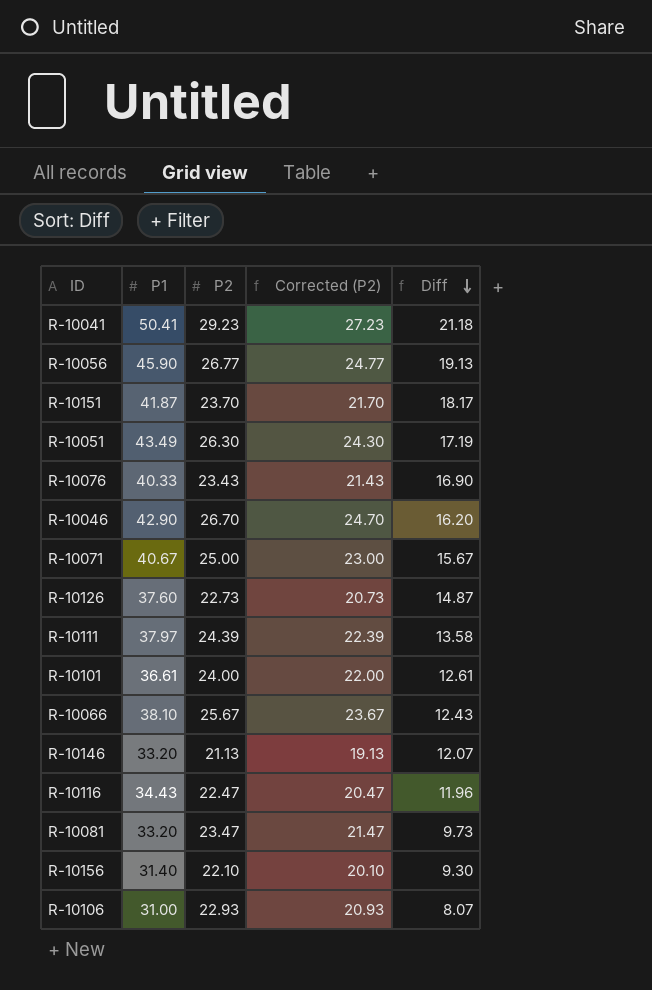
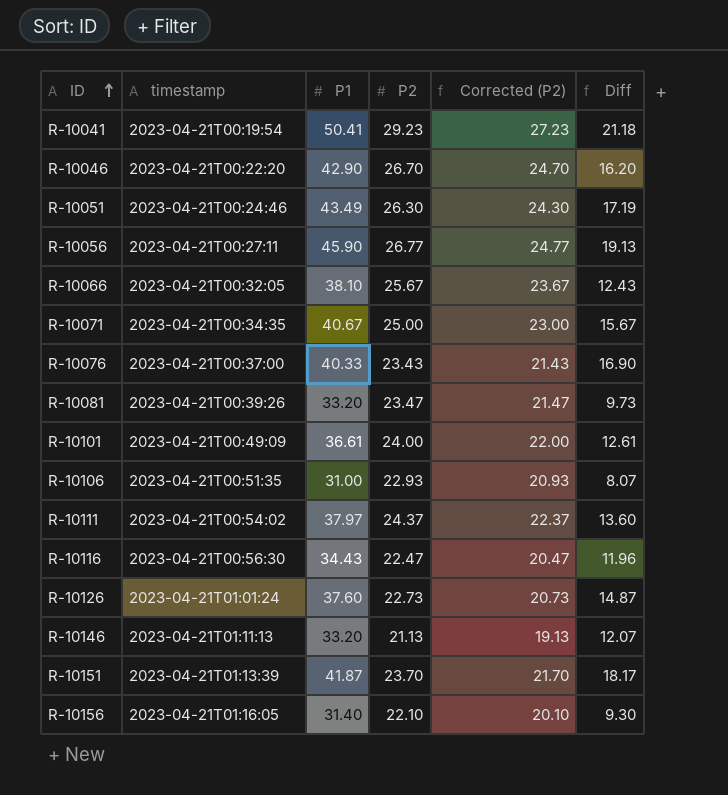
row order: Diff descending -> ID ascending
column timestamp | position: none -> 2
R-10111 | P2: 24.39 -> 24.37
R-10111 | Corrected (P2): 22.39 -> 22.37
R-10111 | Diff: 13.58 -> 13.60

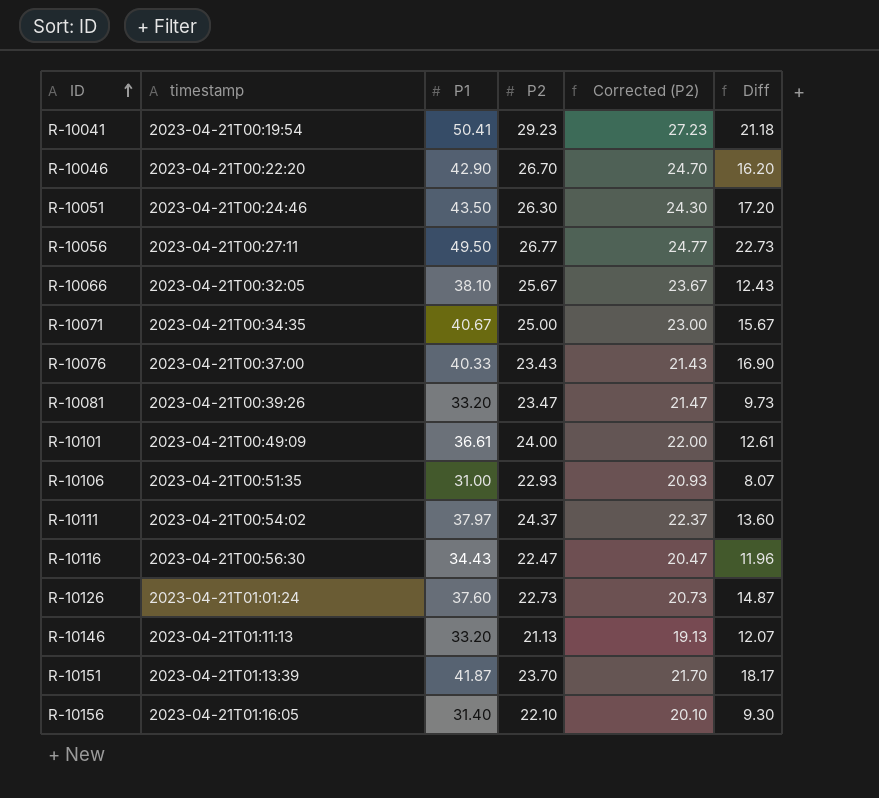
R-10051 | P1: 43.49 -> 43.50
R-10051 | Diff: 17.19 -> 17.20
R-10056 | P1: 45.90 -> 49.50
R-10056 | Diff: 19.13 -> 22.73

